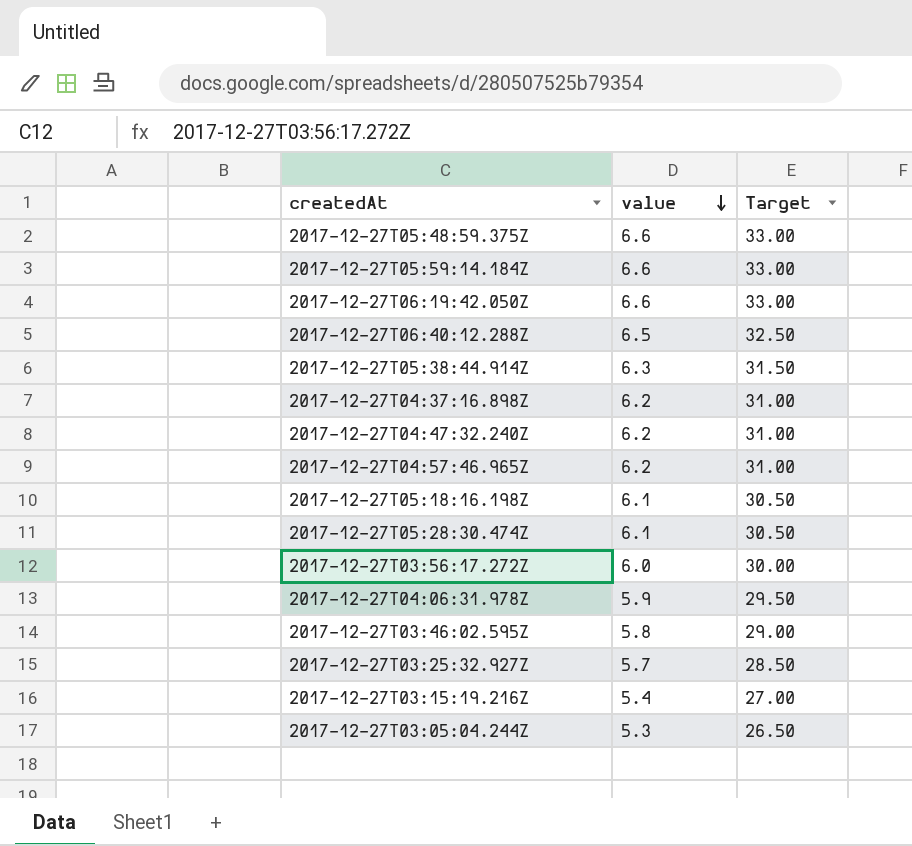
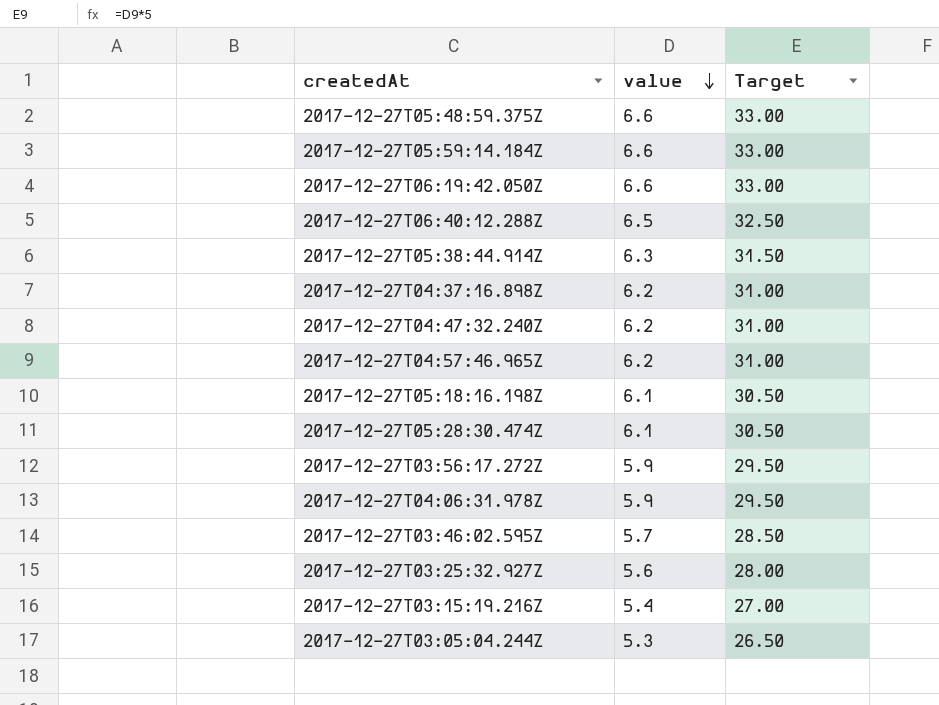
2017-12-27T03:56:17.272Z | value: 6.0 -> 5.9
2017-12-27T03:56:17.272Z | Target: 30.00 -> 29.50
2017-12-27T03:46:02.595Z | value: 5.8 -> 5.7
2017-12-27T03:46:02.595Z | Target: 29.00 -> 28.50
2017-12-27T03:25:32.927Z | value: 5.7 -> 5.6
2017-12-27T03:25:32.927Z | Target: 28.50 -> 28.00

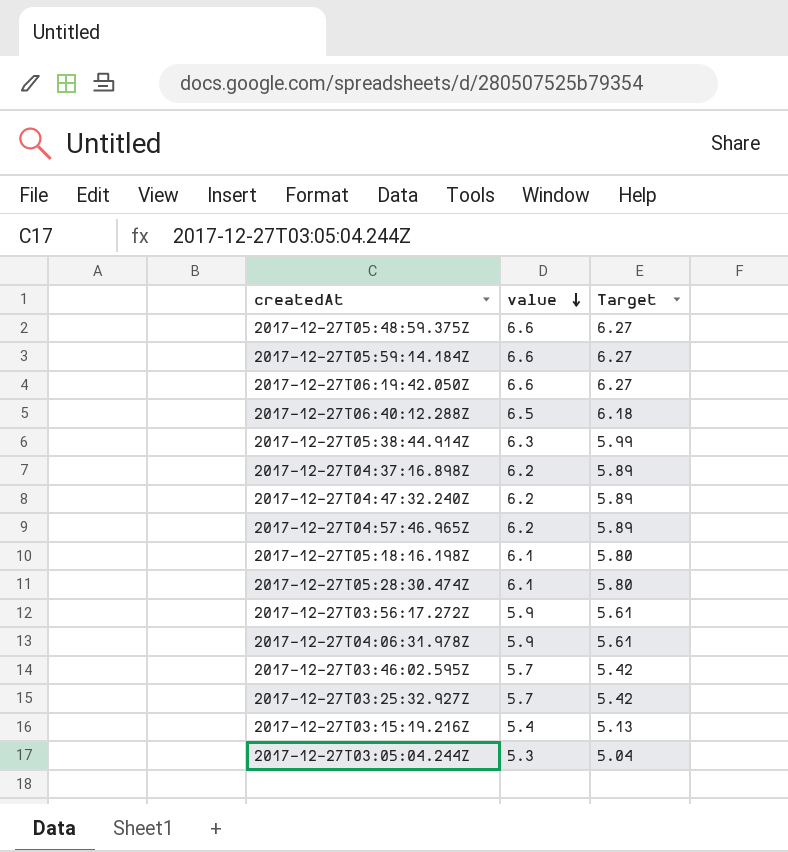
column Target | formula: [value] * 5 -> [value] * 0.95
2017-12-27T03:25:32.927Z | value: 5.6 -> 5.7

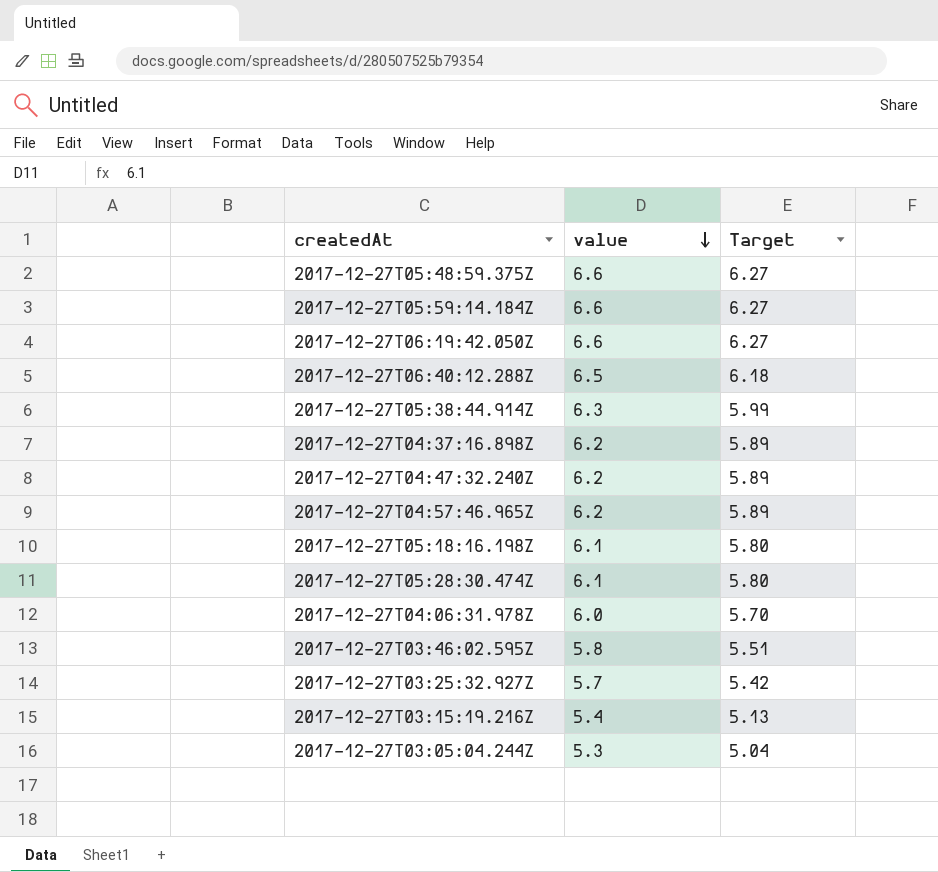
row 2017-12-27T03:56:17.272Z: 5.9 | 5.61 -> none
2017-12-27T04:06:31.978Z | value: 5.9 -> 6.0
2017-12-27T04:06:31.978Z | Target: 5.61 -> 5.70
2017-12-27T03:46:02.595Z | value: 5.7 -> 5.8
2017-12-27T03:46:02.595Z | Target: 5.42 -> 5.51

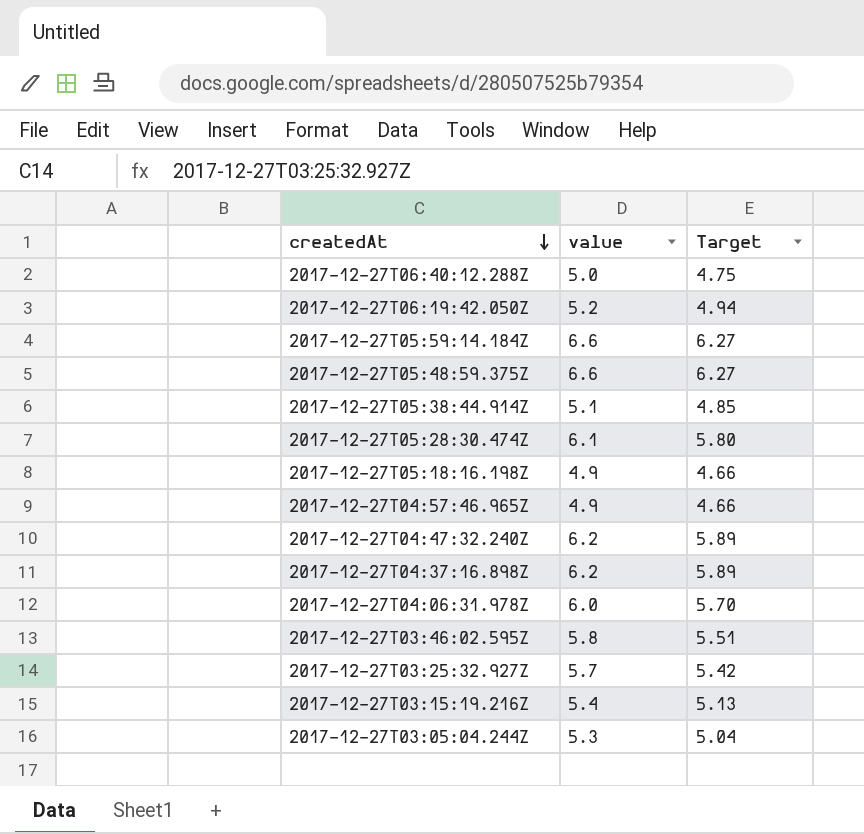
row order: value descending -> createdAt descending
2017-12-27T06:40:12.288Z | value: 6.5 -> 5.0
2017-12-27T06:40:12.288Z | Target: 6.18 -> 4.75
2017-12-27T06:19:42.050Z | value: 6.6 -> 5.2
2017-12-27T06:19:42.050Z | Target: 6.27 -> 4.94
2017-12-27T05:38:44.914Z | value: 6.3 -> 5.1
2017-12-27T05:38:44.914Z | Target: 5.99 -> 4.85
2017-12-27T05:18:16.198Z | value: 6.1 -> 4.9
2017-12-27T05:18:16.198Z | Target: 5.80 -> 4.66
2017-12-27T04:57:46.965Z | value: 6.2 -> 4.9
2017-12-27T04:57:46.965Z | Target: 5.89 -> 4.66

